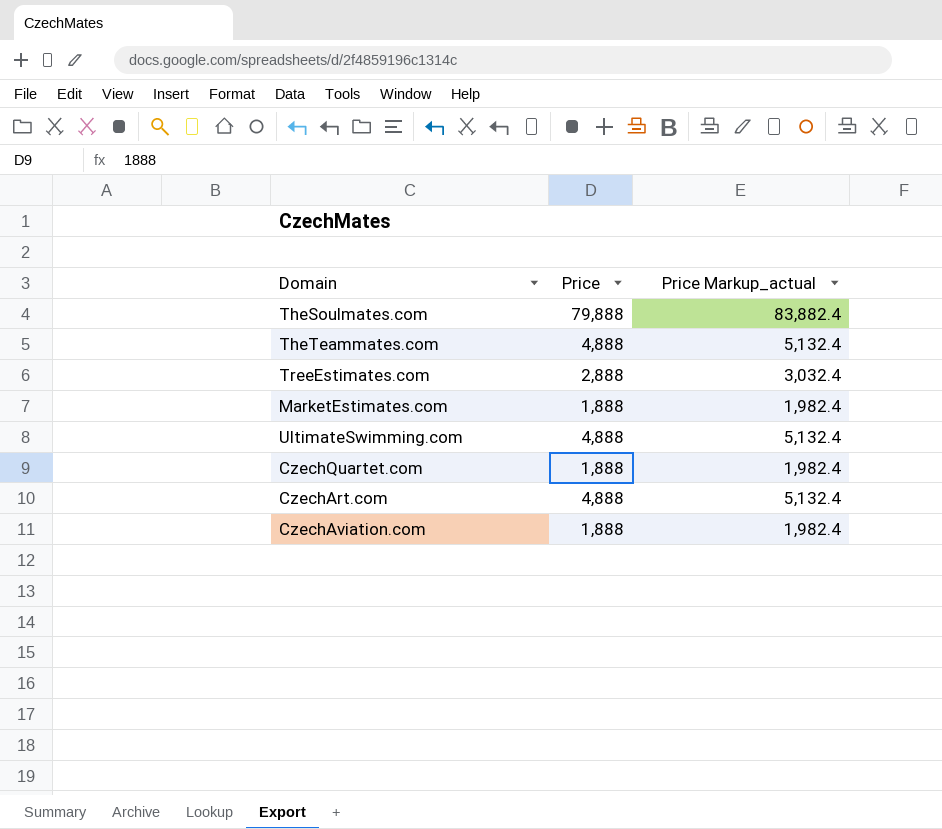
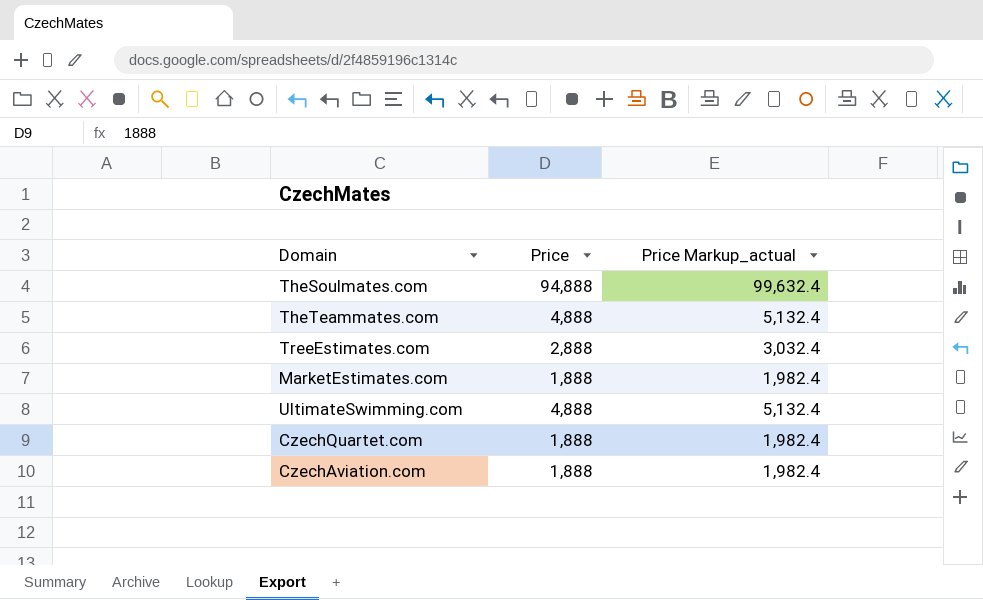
row CzechArt.com: 4,888 | 5,132.4 -> none
TheSoulmates.com | Price: 79,888 -> 94,888
TheSoulmates.com | Price Markup_actual: 83,882.4 -> 99,632.4

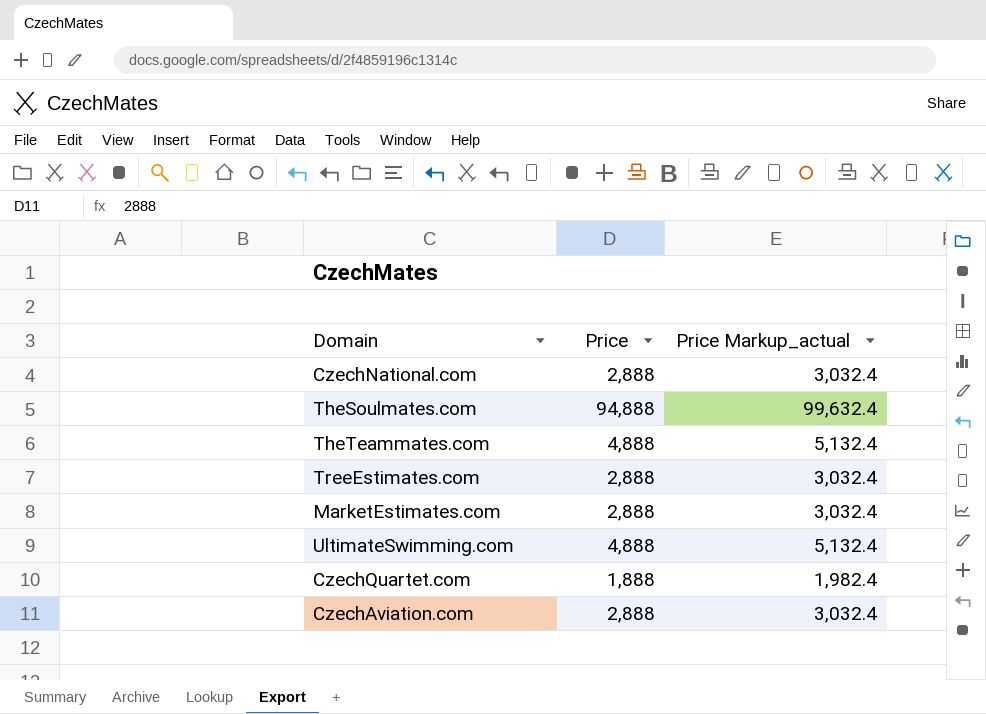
row CzechNational.com: none -> 2,888 | 3,032.4
MarketEstimates.com | Price: 1,888 -> 2,888
MarketEstimates.com | Price Markup_actual: 1,982.4 -> 3,032.4
CzechAviation.com | Price: 1,888 -> 2,888
CzechAviation.com | Price Markup_actual: 1,982.4 -> 3,032.4

